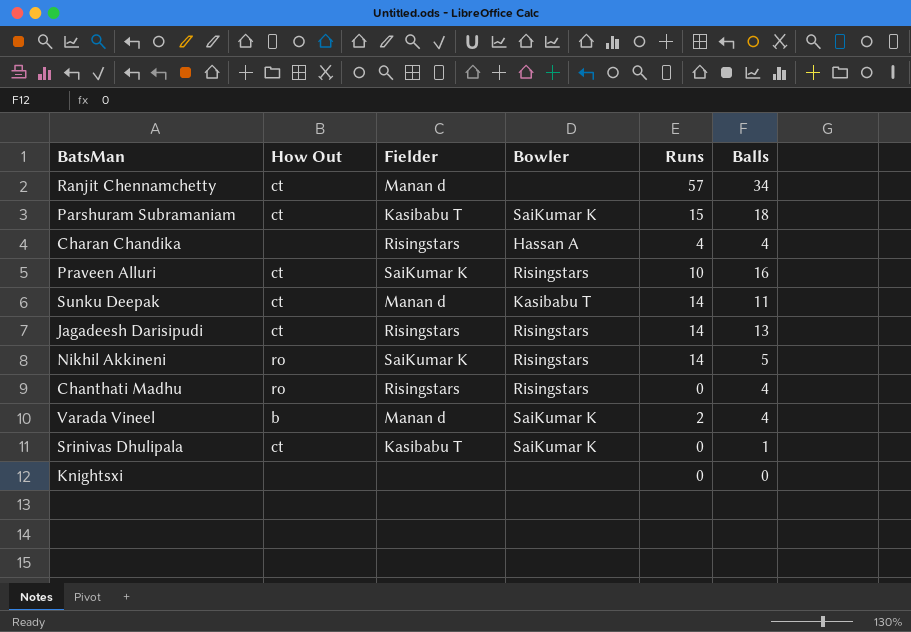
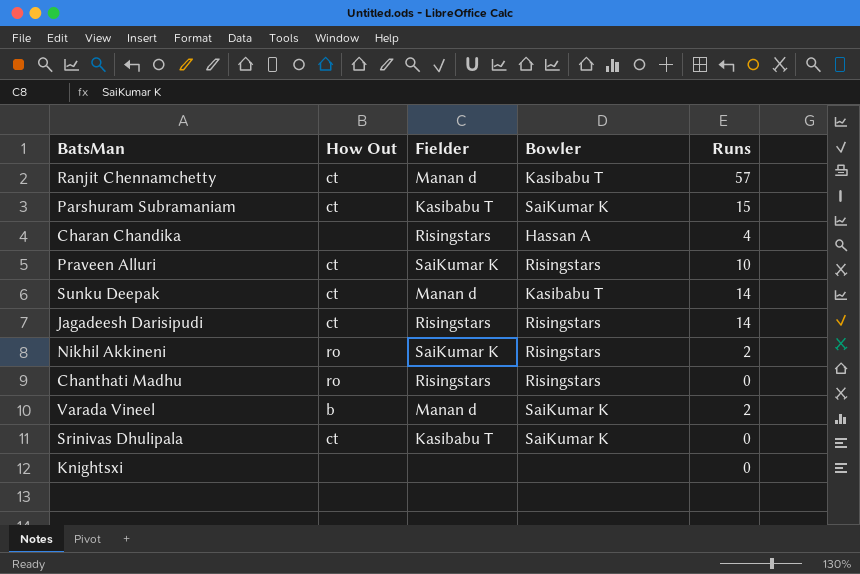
column Balls | position: 6 -> none
Ranjit Chennamchetty | Bowler: none -> Kasibabu T
Nikhil Akkineni | Runs: 14 -> 2

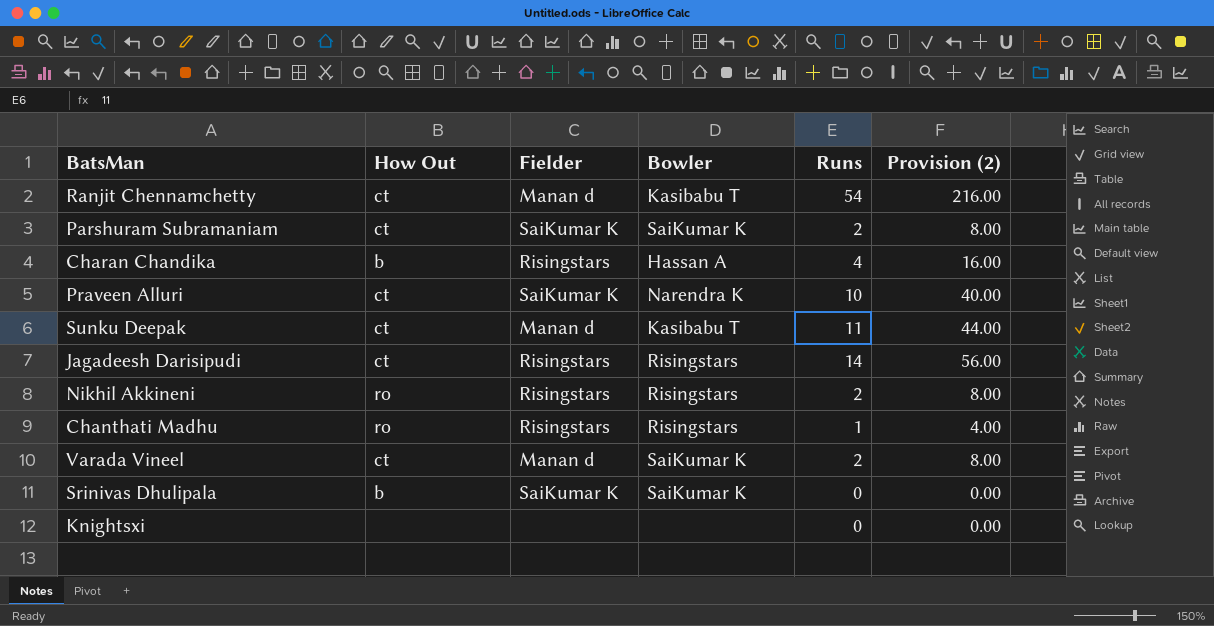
column Provision (2) | formula: none -> [Runs] * 4
Ranjit Chennamchetty | Runs: 57 -> 54
Parshuram Subramaniam | Fielder: Kasibabu T -> SaiKumar K
Parshuram Subramaniam | Runs: 15 -> 2
Charan Chandika | How Out: none -> b
Praveen Alluri | Bowler: Risingstars -> Narendra K
Sunku Deepak | Runs: 14 -> 11
Nikhil Akkineni | Fielder: SaiKumar K -> Risingstars
Chanthati Madhu | Runs: 0 -> 1
Varada Vineel | How Out: b -> ct
Srinivas Dhulipala | How Out: ct -> b
Srinivas Dhulipala | Fielder: Kasibabu T -> SaiKumar K

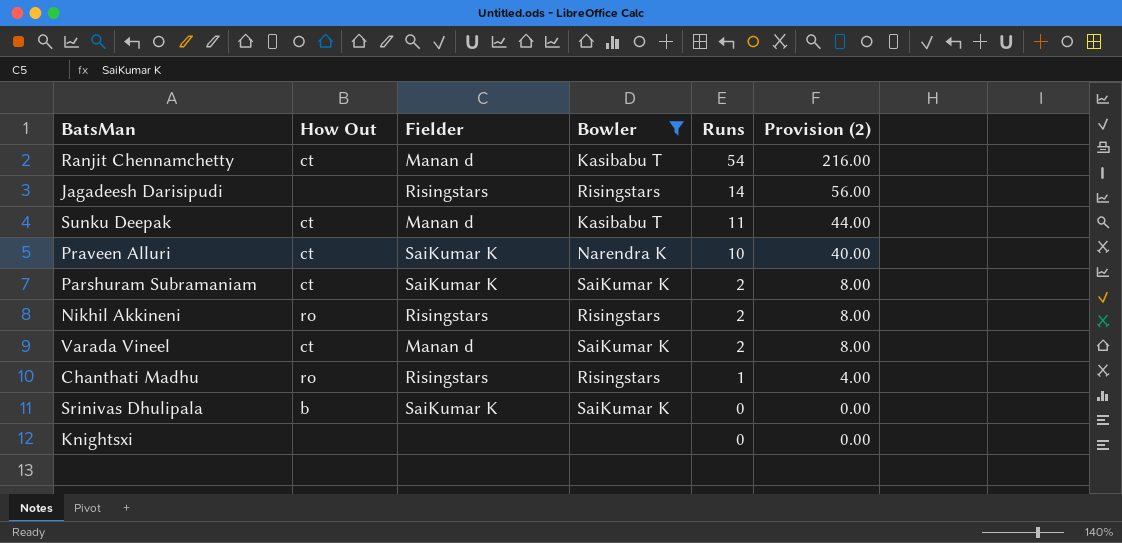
filter: none -> Bowler != Hassan A
row order: none -> Runs descending
Jagadeesh Darisipudi | How Out: ct -> none

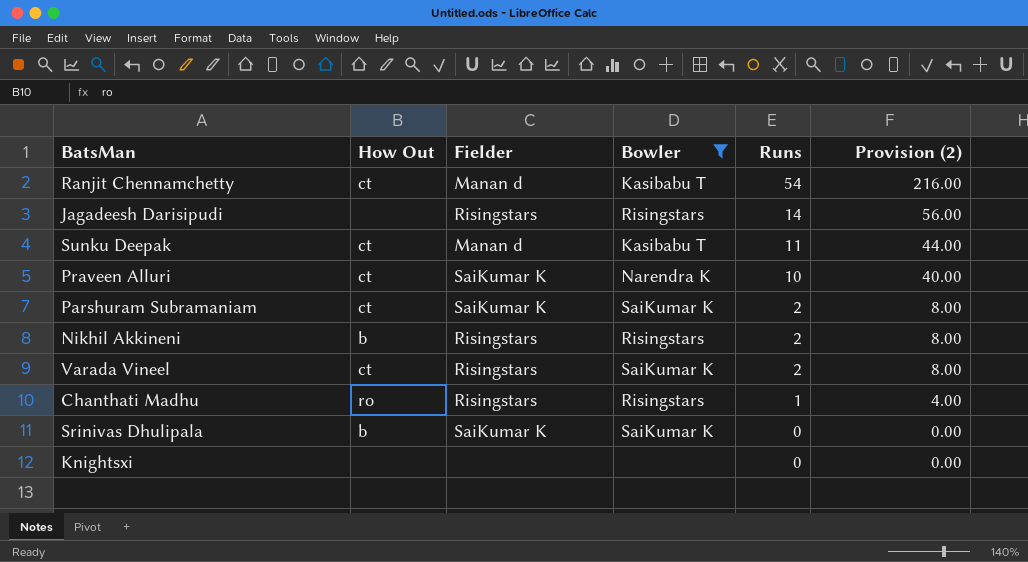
Nikhil Akkineni | How Out: ro -> b
Varada Vineel | Fielder: Manan d -> Risingstars

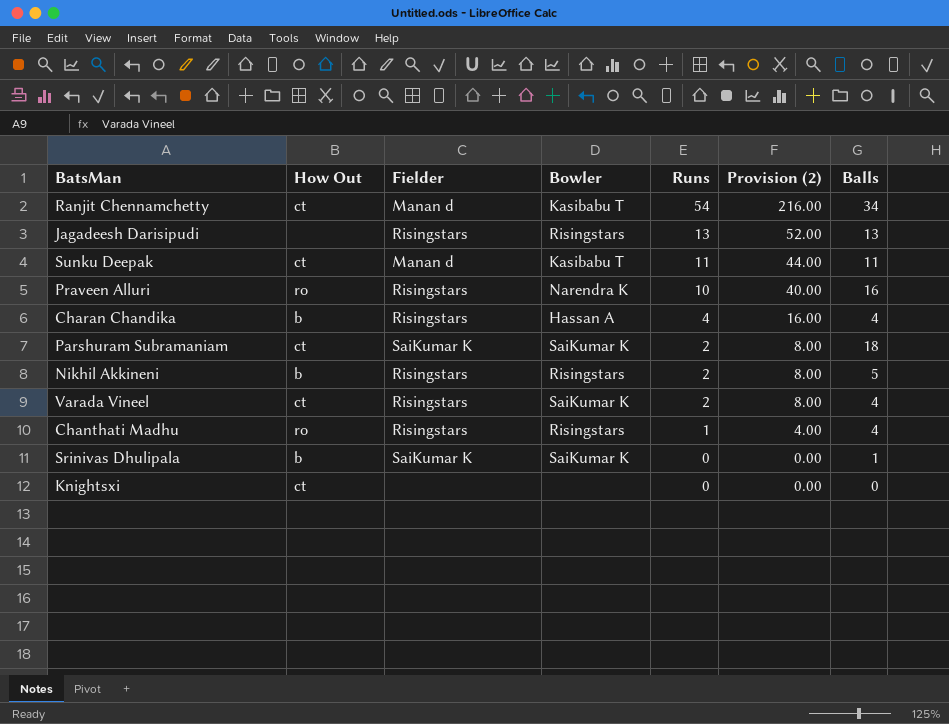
filter: Bowler != Hassan A -> none
column Balls | position: none -> 7
Jagadeesh Darisipudi | Runs: 14 -> 13
Jagadeesh Darisipudi | Provision (2): 56.00 -> 52.00
Praveen Alluri | How Out: ct -> ro
Praveen Alluri | Fielder: SaiKumar K -> Risingstars
Knightsxi | How Out: none -> ct

